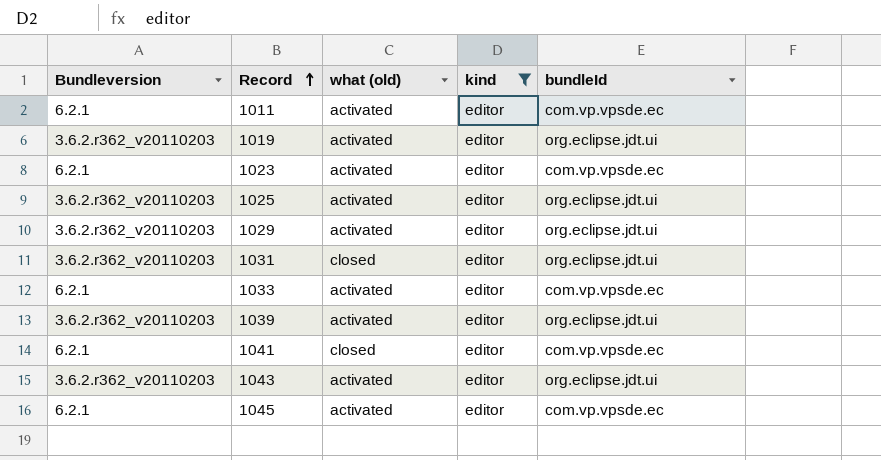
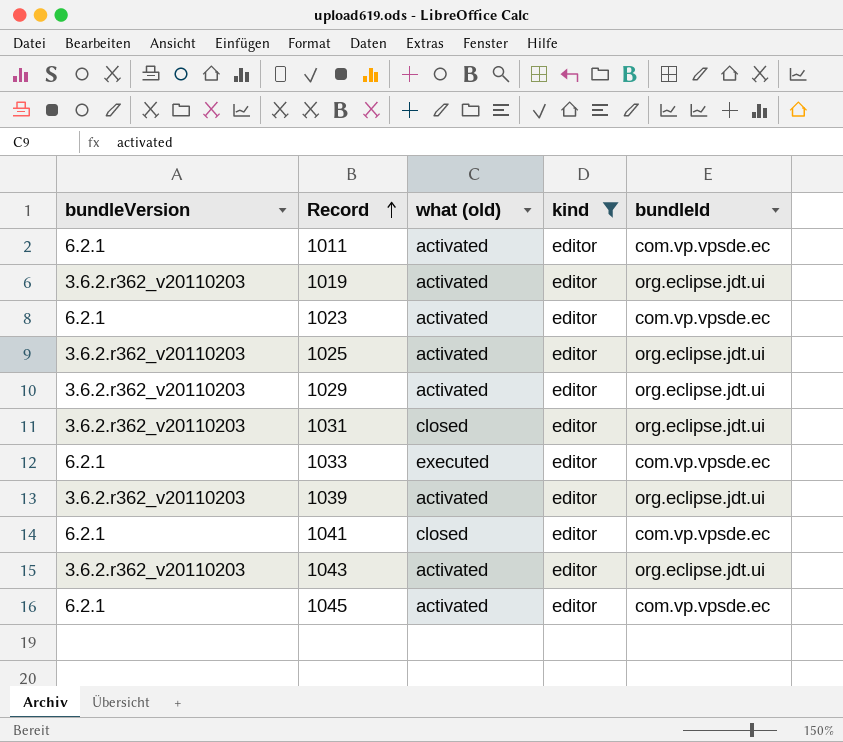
column name: Bundleversion -> bundleVersion
1033 | what (old): activated -> executed

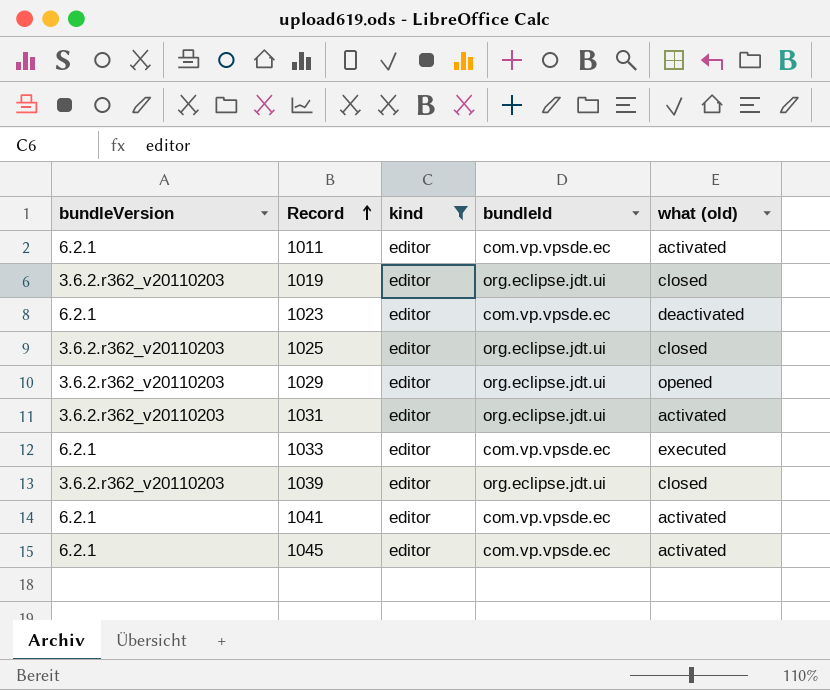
column what (old) | position: 3 -> 5
row 1043: 3.6.2.r362_v20110203 | activated | editor | org.eclipse.jdt.ui -> none
1019 | what (old): activated -> closed
1023 | what (old): activated -> deactivated
1025 | what (old): activated -> closed
1029 | what (old): activated -> opened
1031 | what (old): closed -> activated
1039 | what (old): activated -> closed
1041 | what (old): closed -> activated

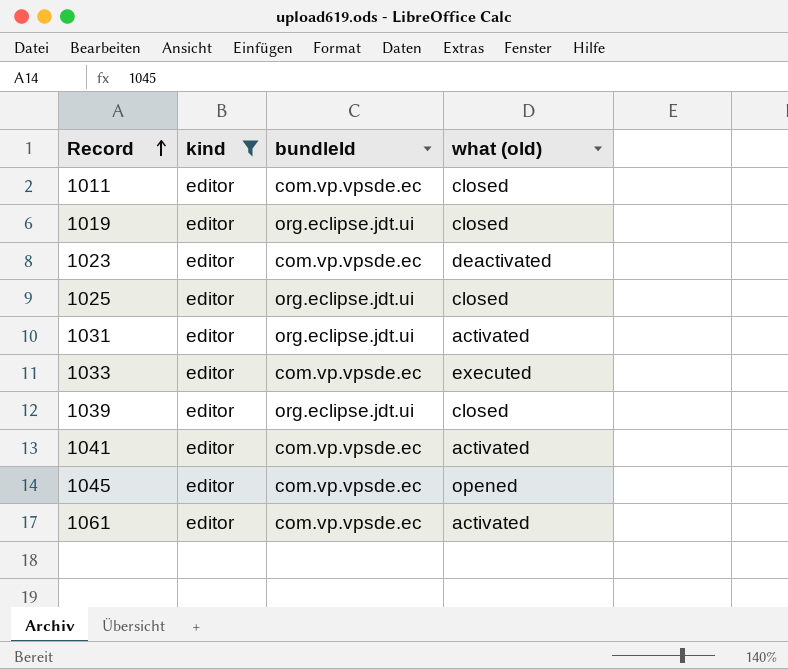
column bundleVersion | position: 1 -> none
row 1029: 3.6.2.r362_v20110203 | editor | org.eclipse.jdt.ui | opened -> none
1011 | what (old): activated -> closed
1045 | what (old): activated -> opened
row 1061: none -> editor | com.vp.vpsde.ec | activated

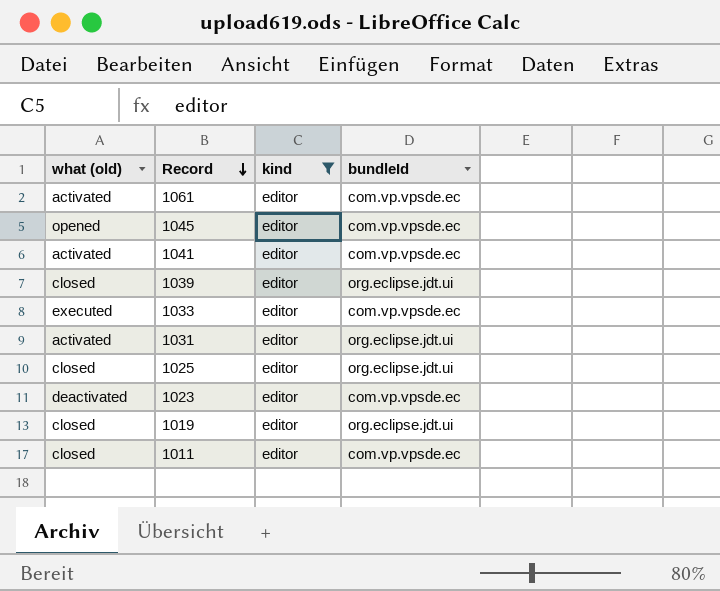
row order: Record ascending -> Record descending
column what (old) | position: 4 -> 1

